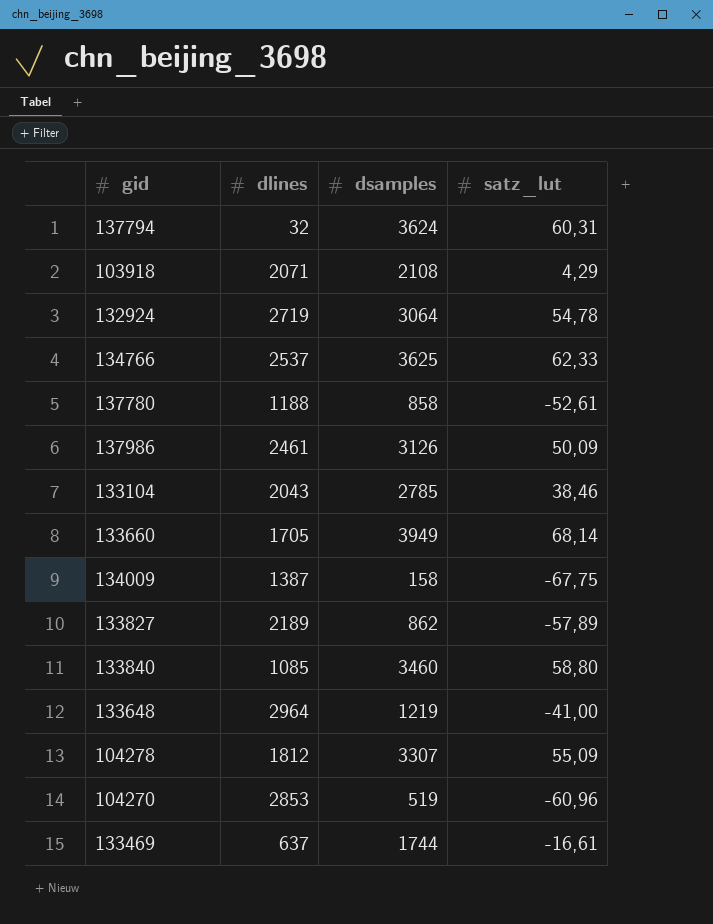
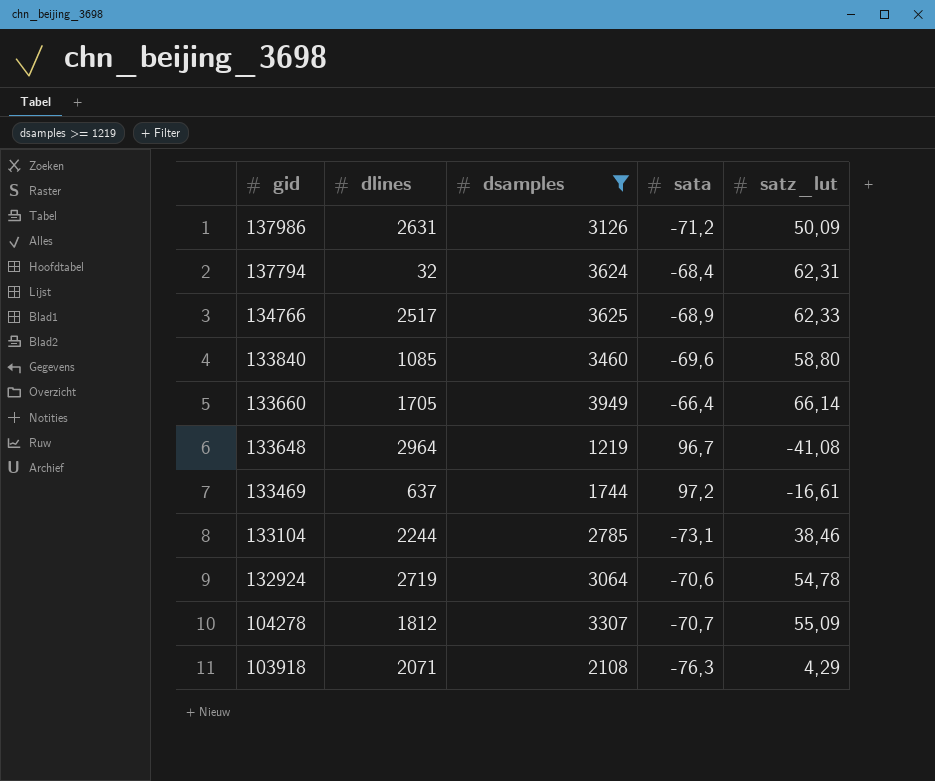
filter: none -> dsamples >= 1219
row order: none -> gid descending
column sata | position: none -> 4
137986 | dlines: 2461 -> 2631
137794 | satz_lut: 60,31 -> 62,31
134766 | dlines: 2537 -> 2517
133660 | satz_lut: 68,14 -> 66,14
133648 | satz_lut: -41,00 -> -41,08
133104 | dlines: 2043 -> 2244

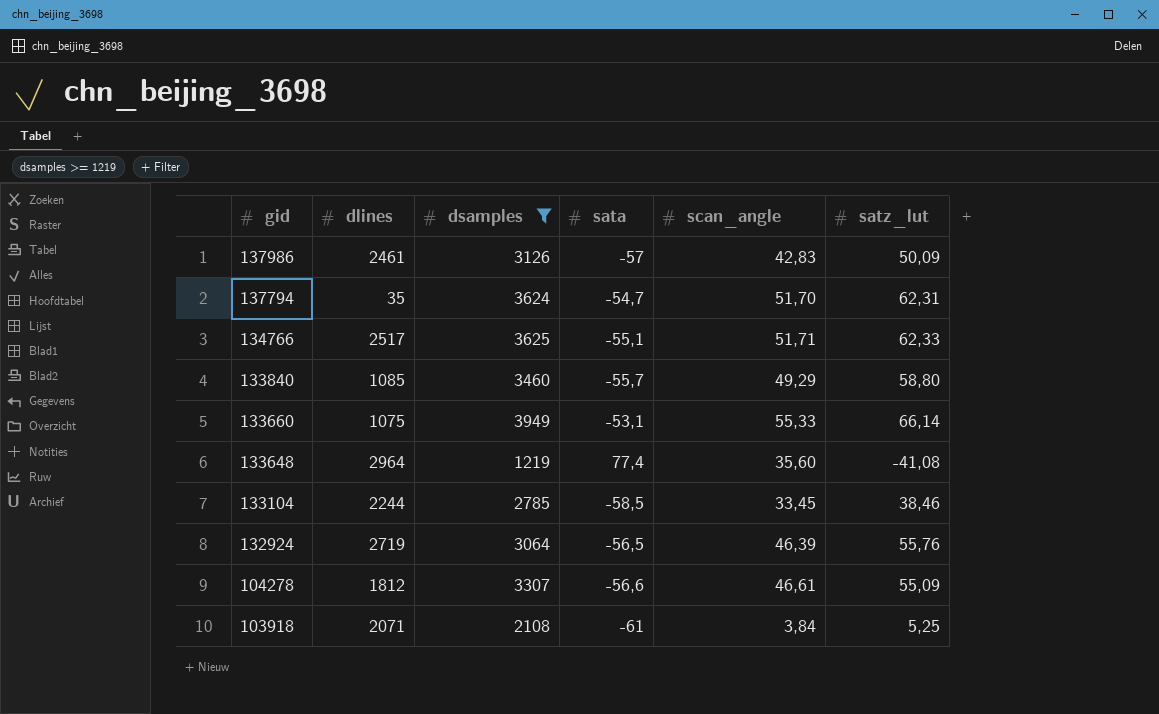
column scan_angle | position: none -> 5
row 133469: 637 | 1744 | 97,2 | -16,61 -> none
137986 | dlines: 2631 -> 2461
137986 | sata: -71,2 -> -57
137794 | dlines: 32 -> 35
137794 | sata: -68,4 -> -54,7
134766 | sata: -68,9 -> -55,1
133840 | sata: -69,6 -> -55,7
133660 | dlines: 1705 -> 1075
133660 | sata: -66,4 -> -53,1
133648 | sata: 96,7 -> 77,4
133104 | sata: -73,1 -> -58,5
132924 | sata: -70,6 -> -56,5
132924 | satz_lut: 54,78 -> 55,76
104278 | sata: -70,7 -> -56,6
103918 | sata: -76,3 -> -61
103918 | satz_lut: 4,29 -> 5,25

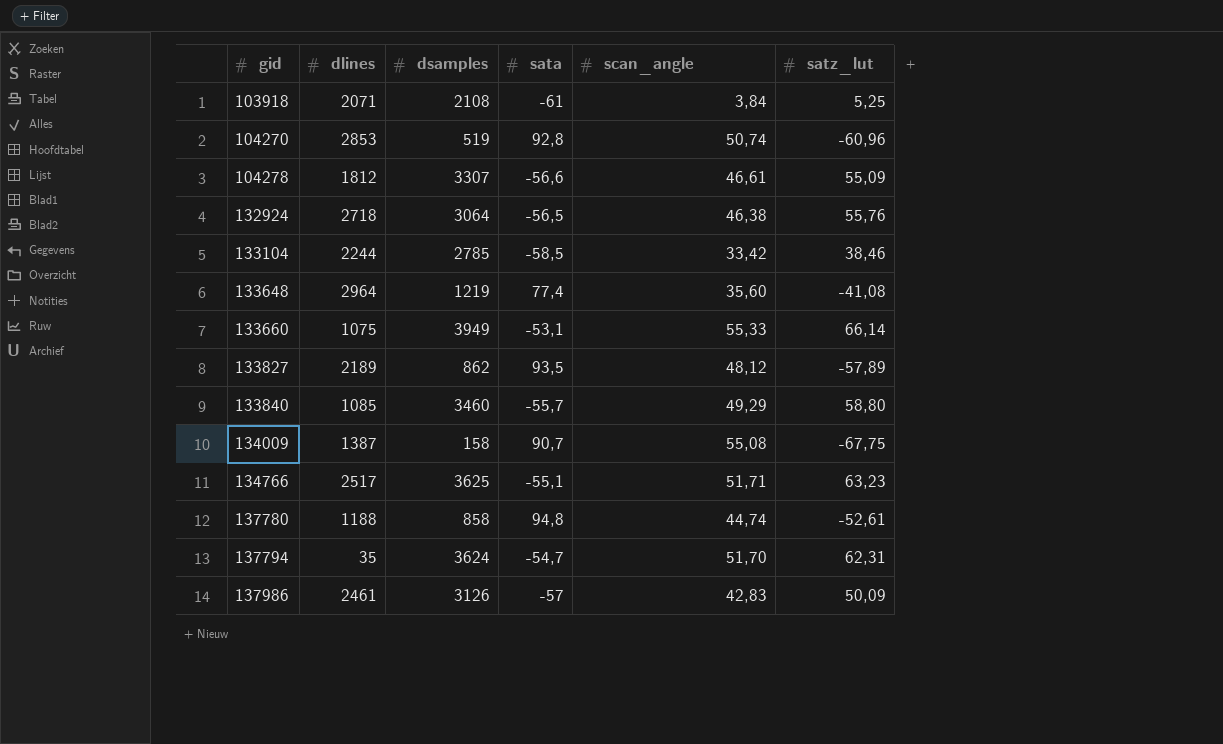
filter: dsamples >= 1219 -> none
row order: gid descending -> gid ascending
132924 | dlines: 2719 -> 2718
132924 | scan_angle: 46,39 -> 46,38
133104 | scan_angle: 33,45 -> 33,42
134766 | satz_lut: 62,33 -> 63,23

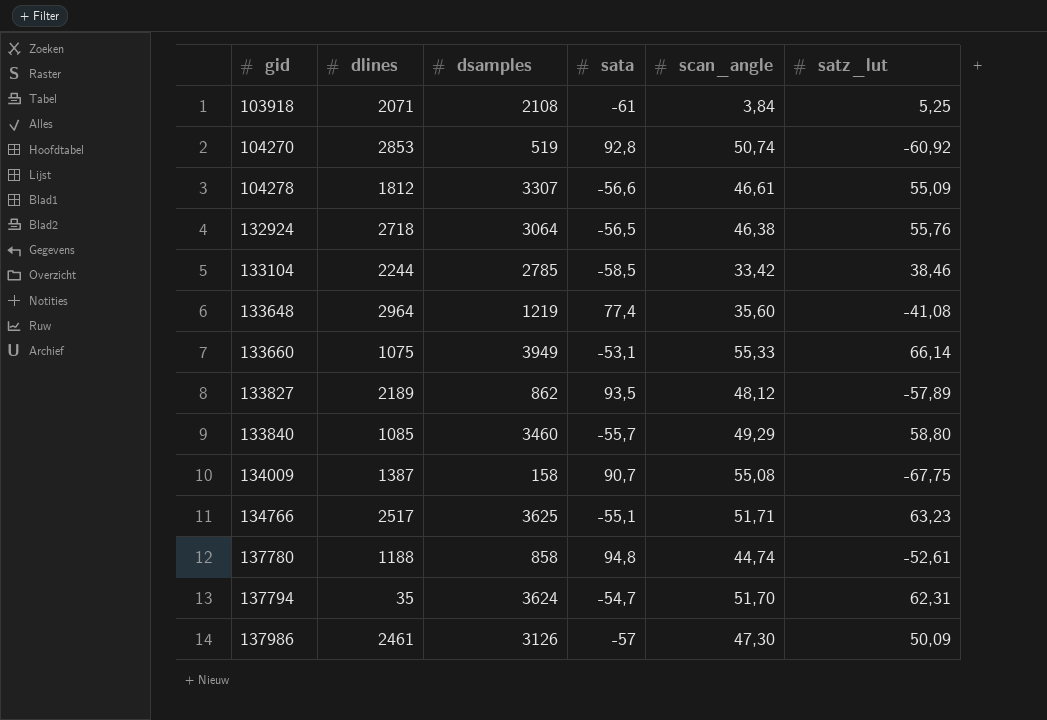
104270 | satz_lut: -60,96 -> -60,92
137986 | scan_angle: 42,83 -> 47,30

